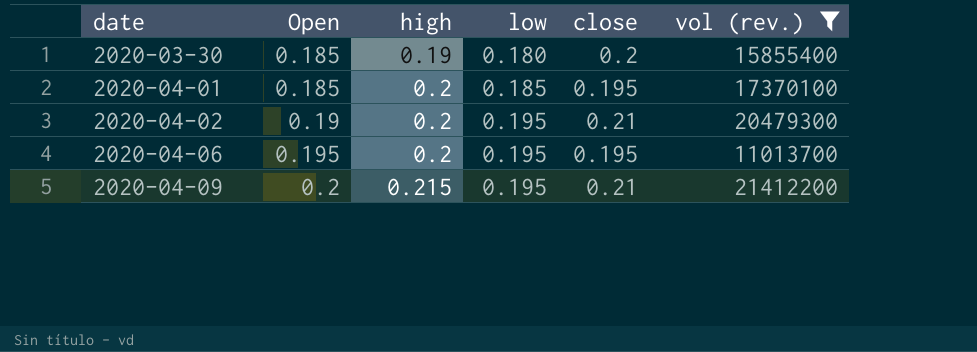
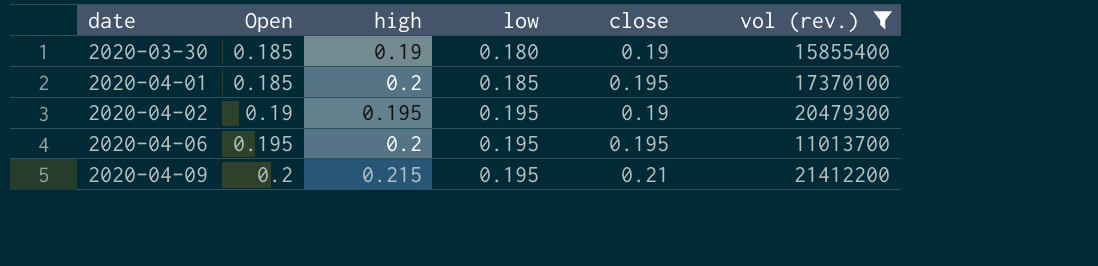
2020-03-30 | close: 0.2 -> 0.19
2020-04-02 | high: 0.2 -> 0.195
2020-04-02 | close: 0.21 -> 0.19

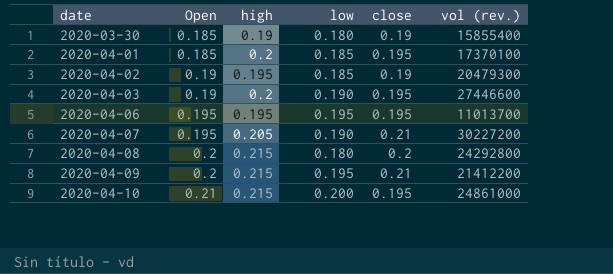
filter: vol (rev.) <= 21412200 -> none
2020-04-02 | low: 0.195 -> 0.185
2020-04-06 | high: 0.2 -> 0.195

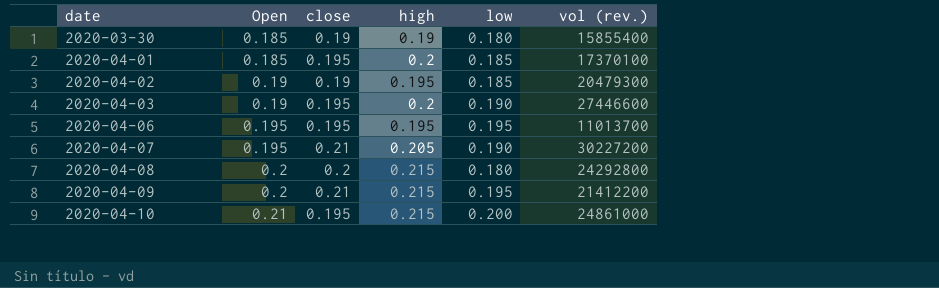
column close | position: 5 -> 3

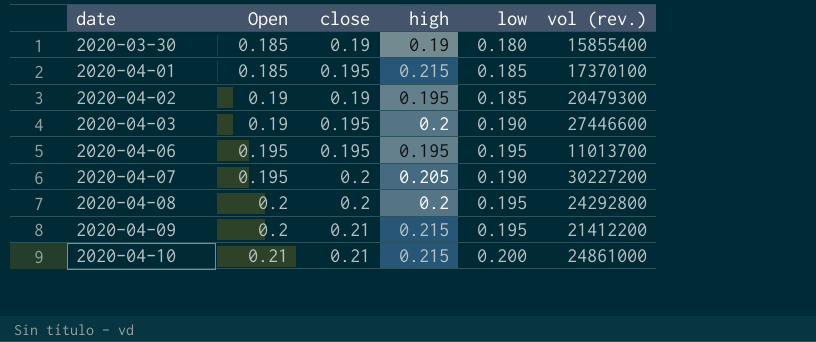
2020-04-01 | high: 0.2 -> 0.215
2020-04-07 | close: 0.21 -> 0.2
2020-04-08 | high: 0.215 -> 0.2
2020-04-08 | low: 0.180 -> 0.195
2020-04-10 | close: 0.195 -> 0.21

